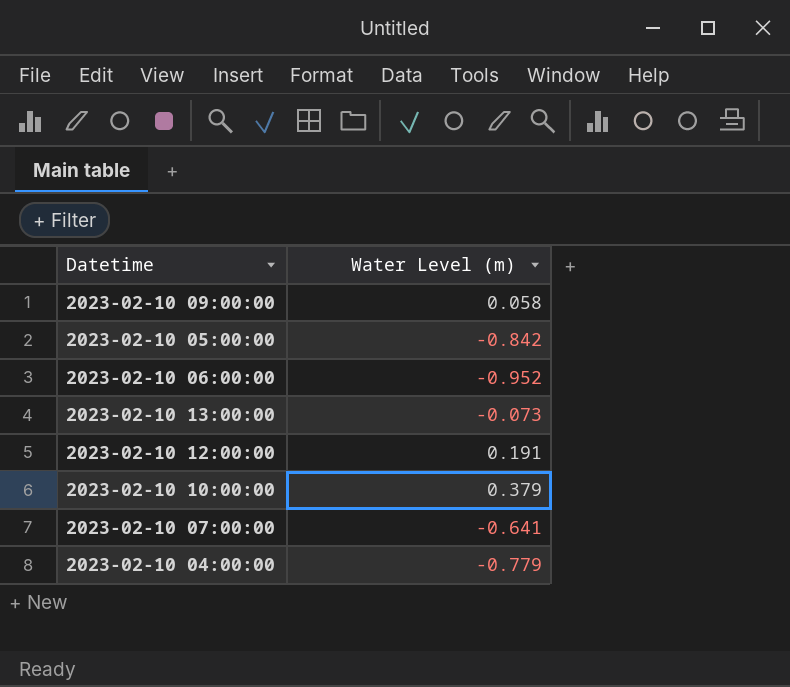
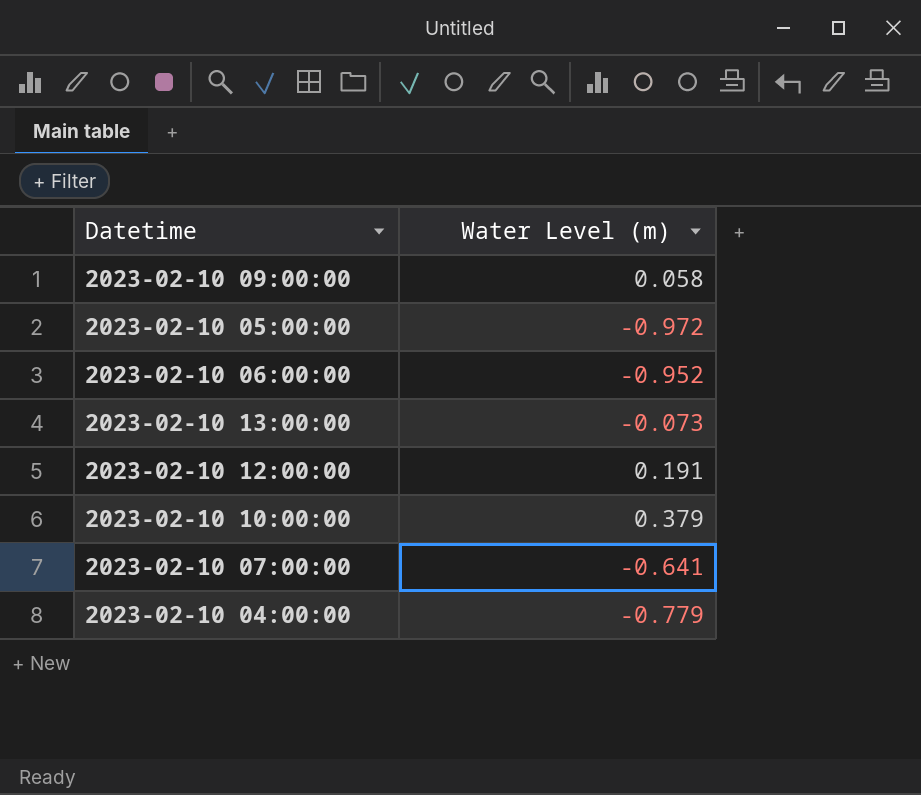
2023-02-10 05:00:00 | Water Level (m): -0.842 -> -0.972

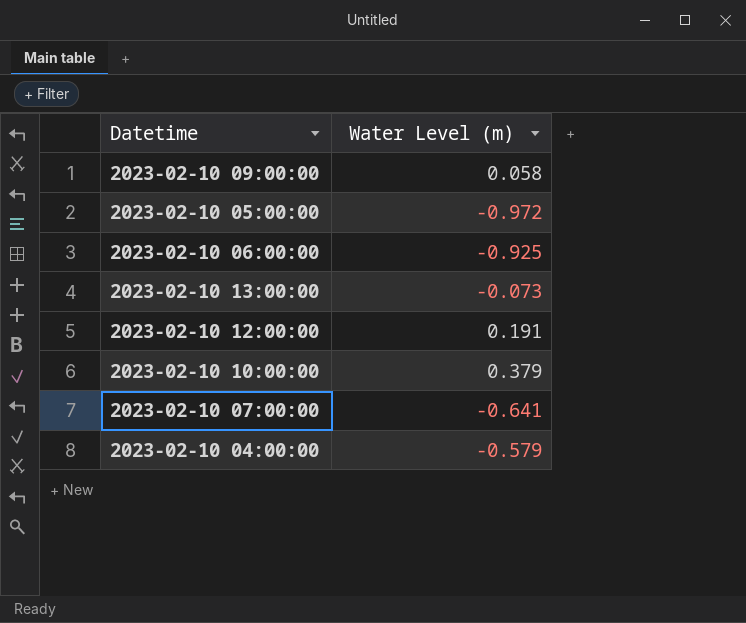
2023-02-10 06:00:00 | Water Level (m): -0.952 -> -0.925
2023-02-10 04:00:00 | Water Level (m): -0.779 -> -0.579

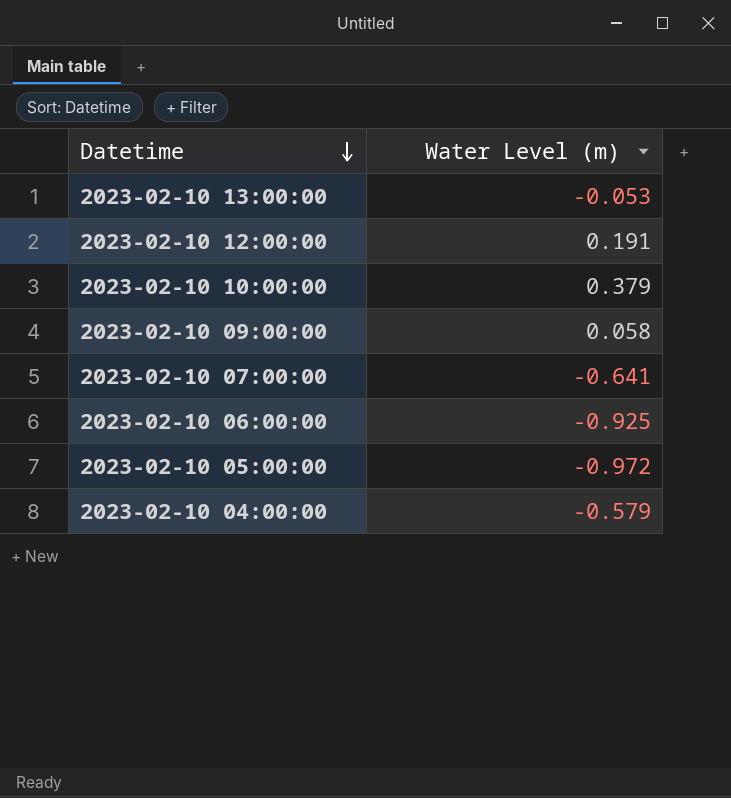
row order: none -> Datetime descending
2023-02-10 13:00:00 | Water Level (m): -0.073 -> -0.053

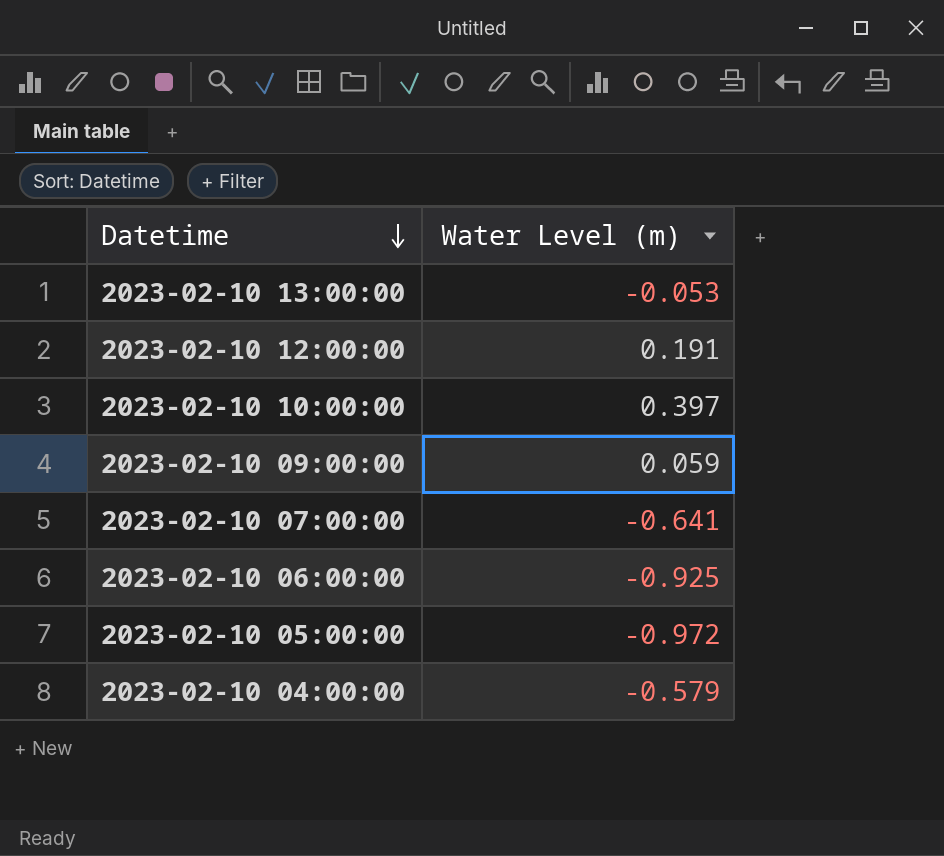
2023-02-10 10:00:00 | Water Level (m): 0.379 -> 0.397
2023-02-10 09:00:00 | Water Level (m): 0.058 -> 0.059

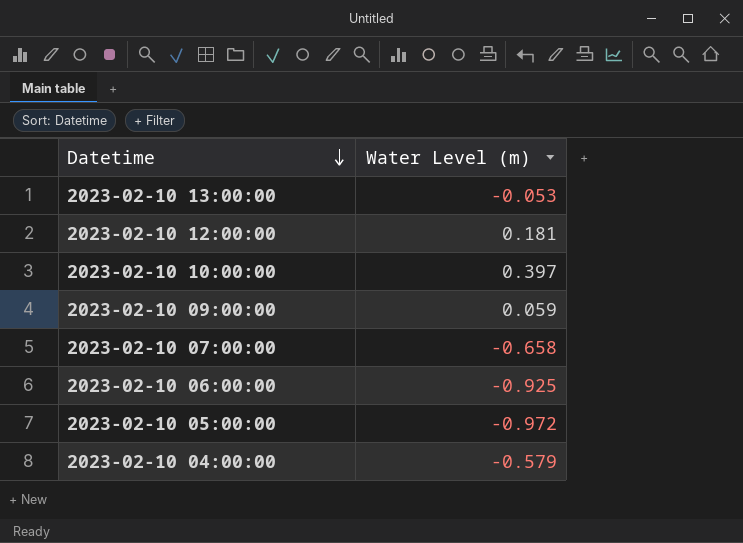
2023-02-10 12:00:00 | Water Level (m): 0.191 -> 0.181
2023-02-10 07:00:00 | Water Level (m): -0.641 -> -0.658

